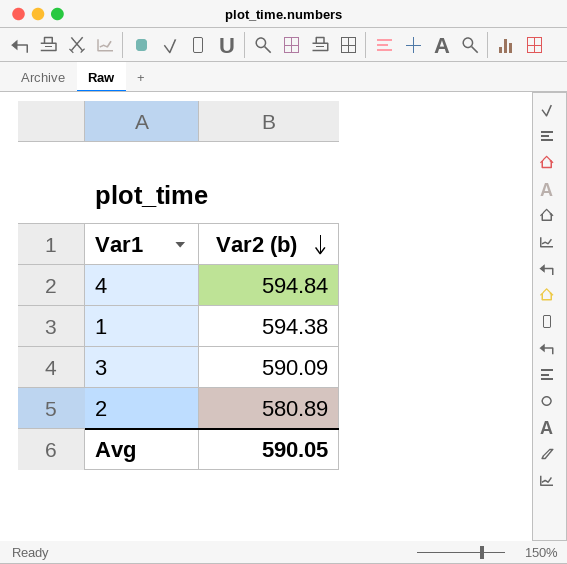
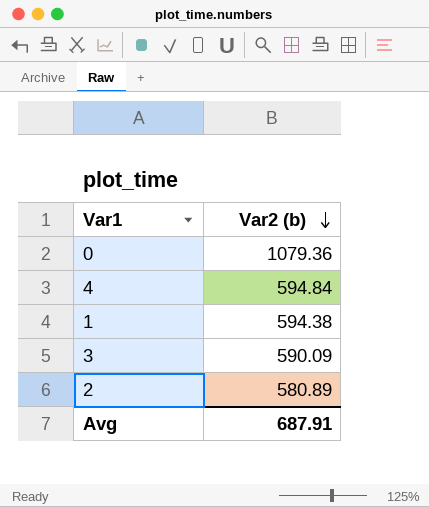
row 0: none -> 1079.36
Avg | Var2 (b): 590.05 -> 687.91

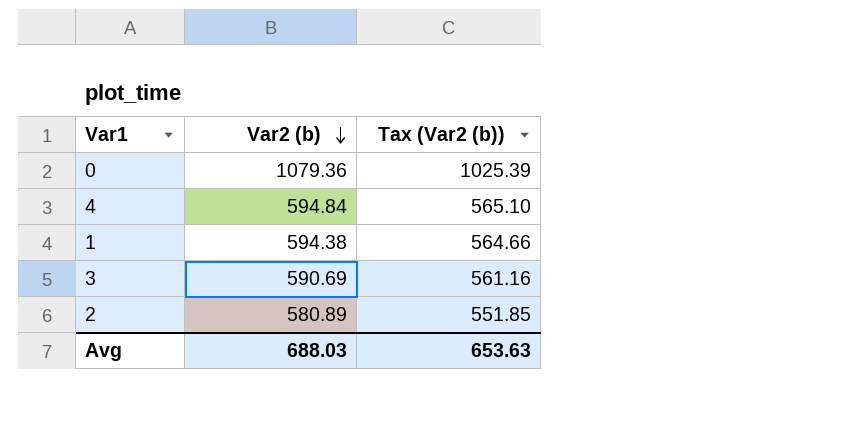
column Tax (Var2 (b)) | formula: none -> [Var2 (b)] * 0.95
3 | Var2 (b): 590.09 -> 590.69
Avg | Var2 (b): 687.91 -> 688.03

